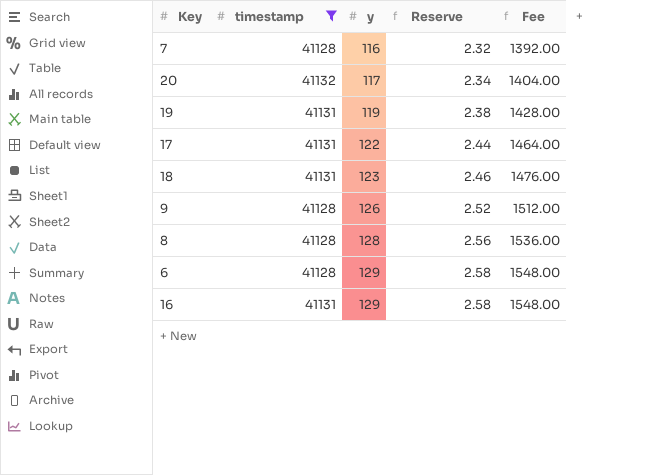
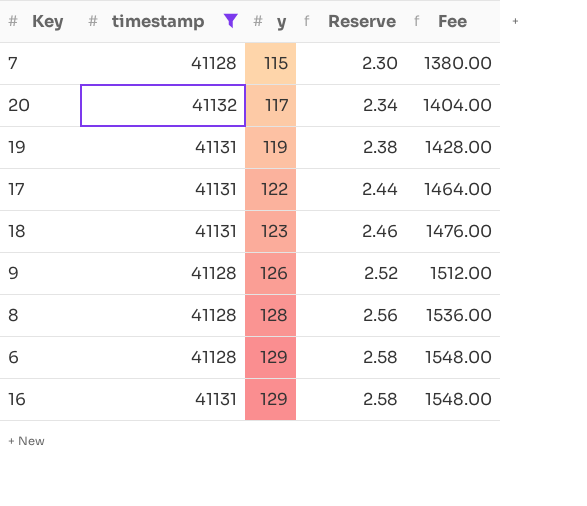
7 | y: 116 -> 115
7 | Reserve: 2.32 -> 2.30
7 | Fee: 1392.00 -> 1380.00

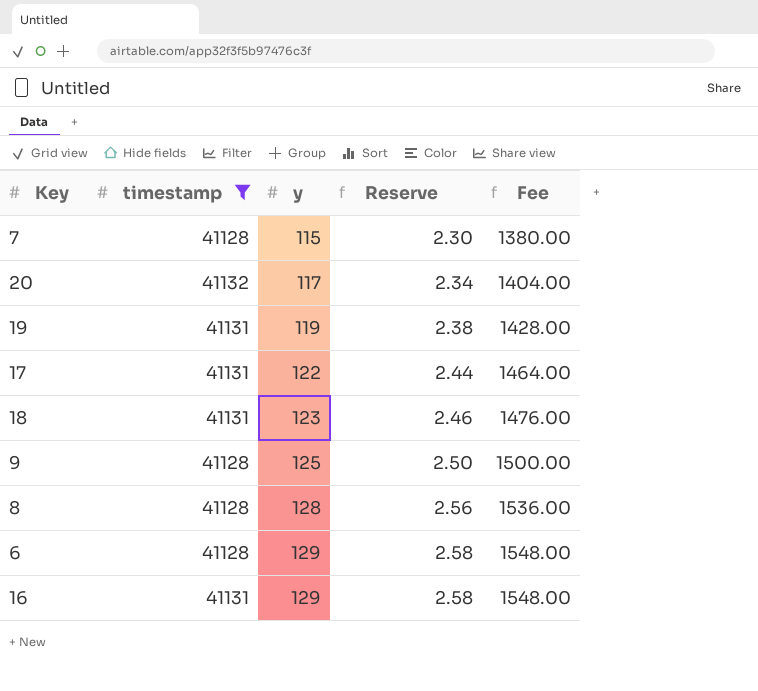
9 | y: 126 -> 125
9 | Reserve: 2.52 -> 2.50
9 | Fee: 1512.00 -> 1500.00

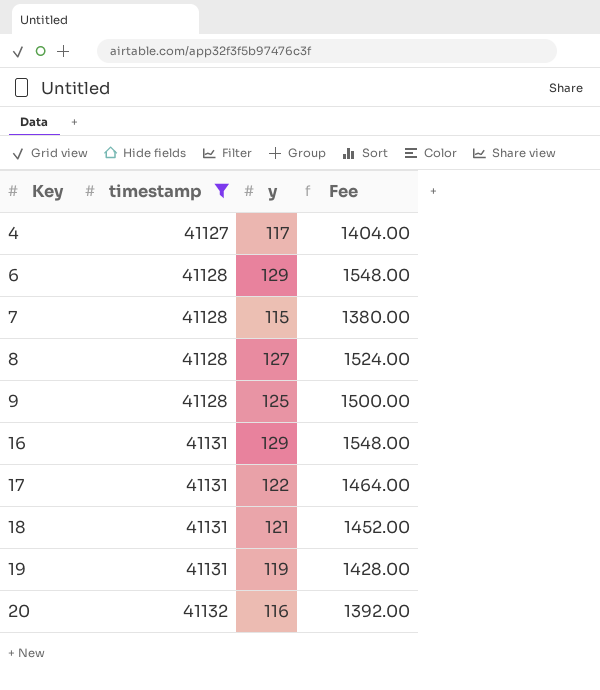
row order: y ascending -> Key ascending
column Reserve | formula: [y] * 0.02 -> none
row 4: none -> 41127 | 117 | 1404.00
8 | y: 128 -> 127
8 | Fee: 1536.00 -> 1524.00
18 | y: 123 -> 121
18 | Fee: 1476.00 -> 1452.00
20 | y: 117 -> 116
20 | Fee: 1404.00 -> 1392.00

